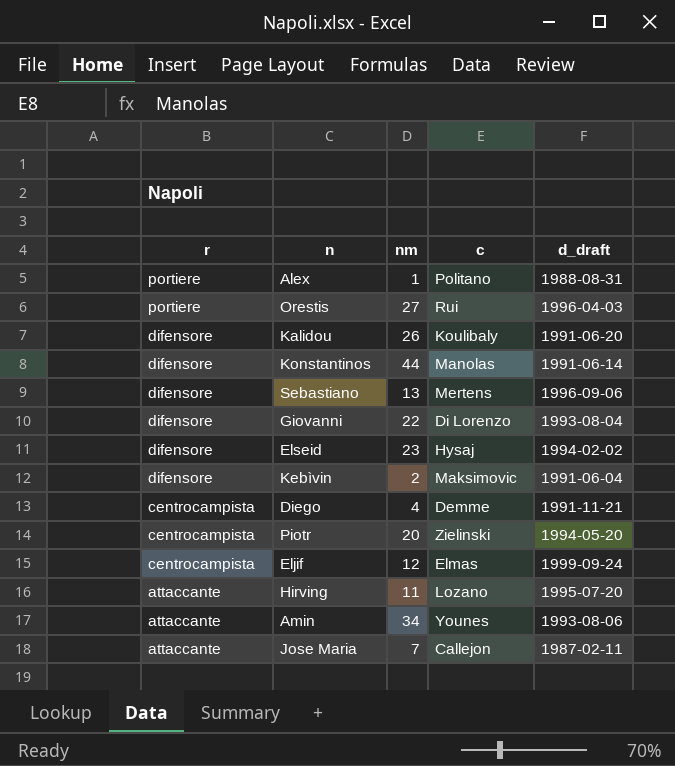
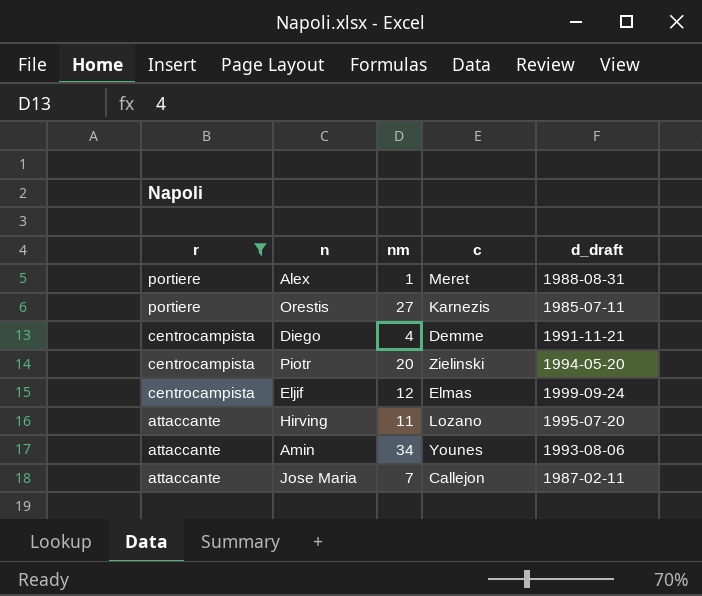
filter: none -> r != difensore
Alex | c: Politano -> Meret
Orestis | c: Rui -> Karnezis
Orestis | d_draft: 1996-04-03 -> 1985-07-11

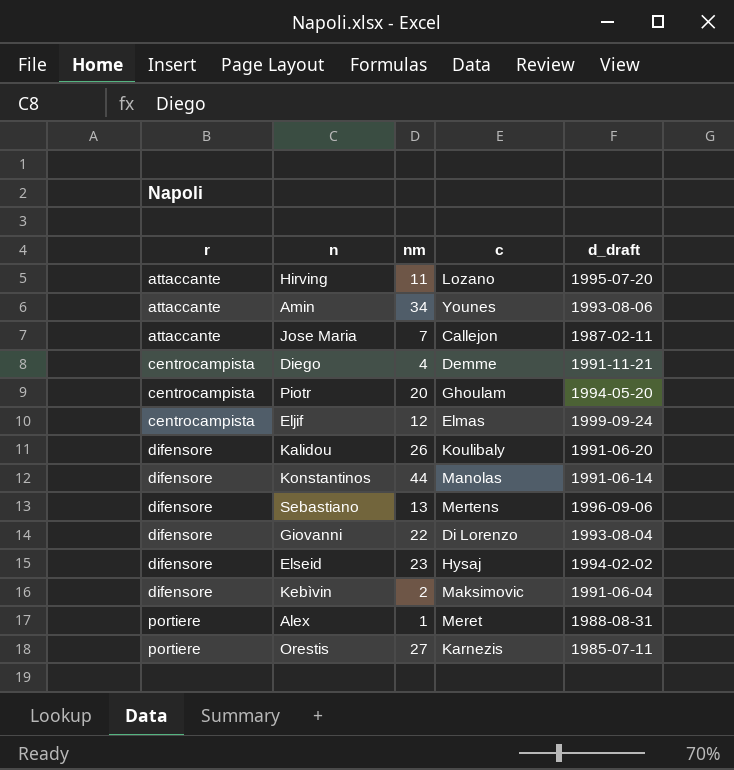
filter: r != difensore -> none
row order: r descending -> r ascending
Piotr | c: Zielinski -> Ghoulam

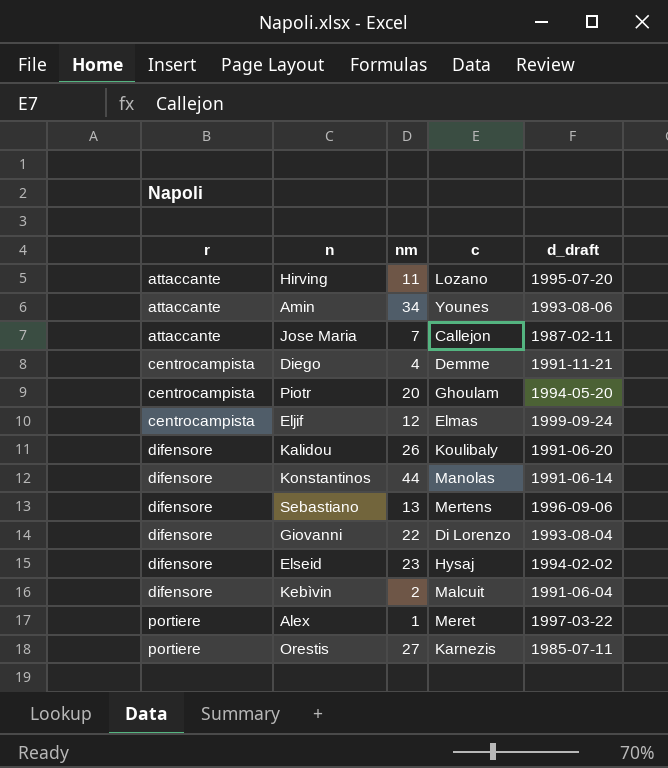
Kebìvin | c: Maksimovic -> Malcuit
Alex | d_draft: 1988-08-31 -> 1997-03-22

